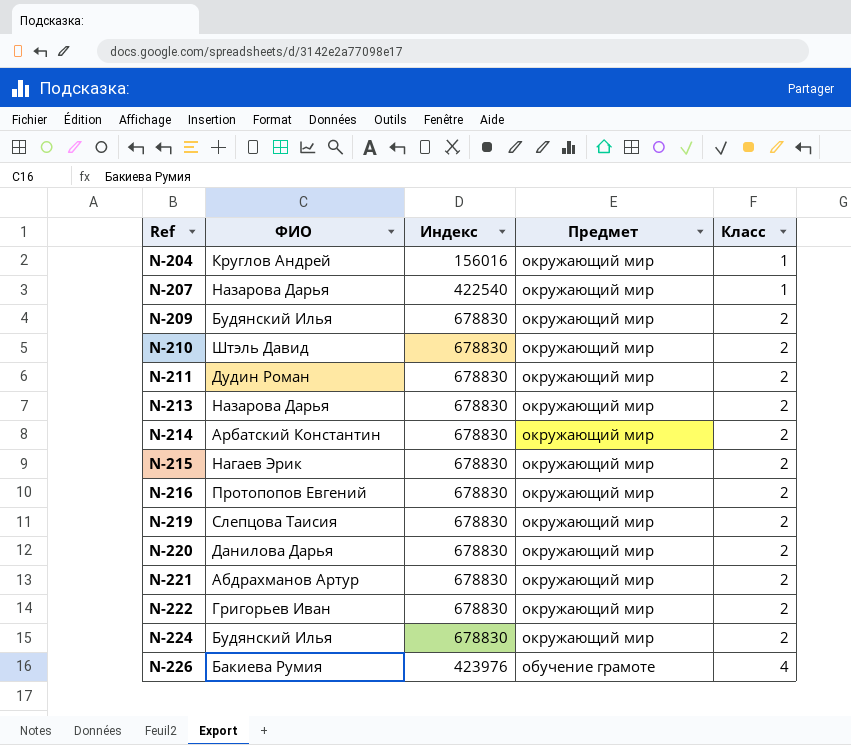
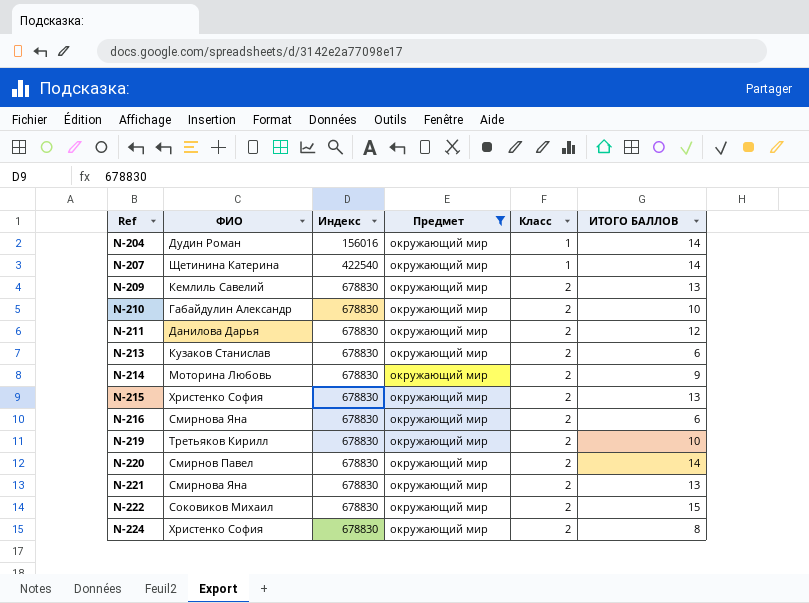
filter: none -> Предмет = окружающий мир
column ИТОГО БАЛЛОВ | position: none -> 6
N-204 | ФИО: Круглов Андрей -> Дудин Роман
N-207 | ФИО: Назарова Дарья -> Щетинина Катерина
N-209 | ФИО: Будянский Илья -> Кемлиль Савелий
N-210 | ФИО: Штэль Давид -> Габайдулин Александр
N-211 | ФИО: Дудин Роман -> Данилова Дарья
N-213 | ФИО: Назарова Дарья -> Кузаков Станислав
N-214 | ФИО: Арбатский Константин -> Моторина Любовь
N-215 | ФИО: Нагаев Эрик -> Христенко София
N-216 | ФИО: Протопопов Евгений -> Смирнова Яна
N-219 | ФИО: Слепцова Таисия -> Третьяков Кирилл
N-220 | ФИО: Данилова Дарья -> Смирнов Павел
N-221 | ФИО: Абдрахманов Артур -> Смирнова Яна
N-222 | ФИО: Григорьев Иван -> Соковиков Михаил
N-224 | ФИО: Будянский Илья -> Христенко София

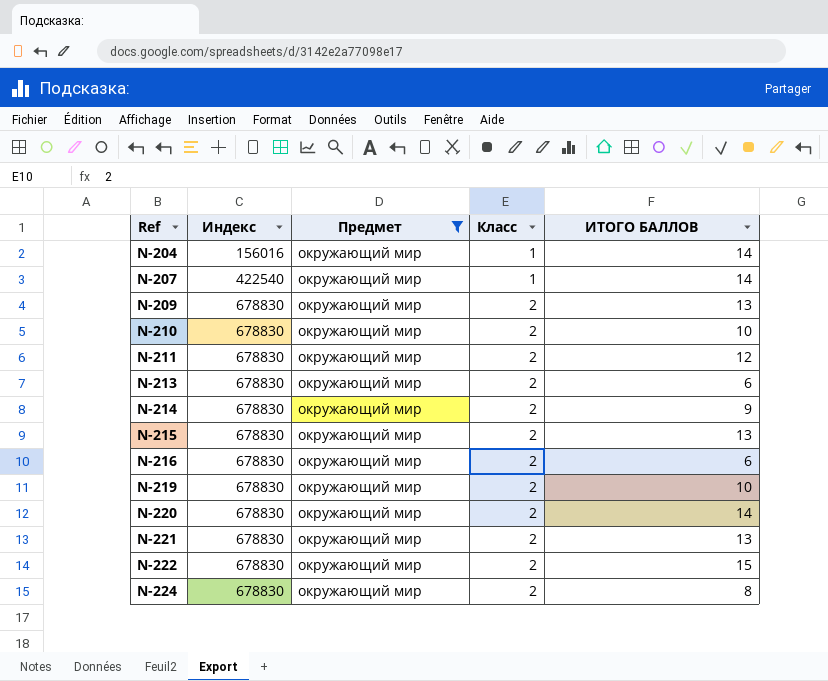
column ФИО | position: 2 -> none

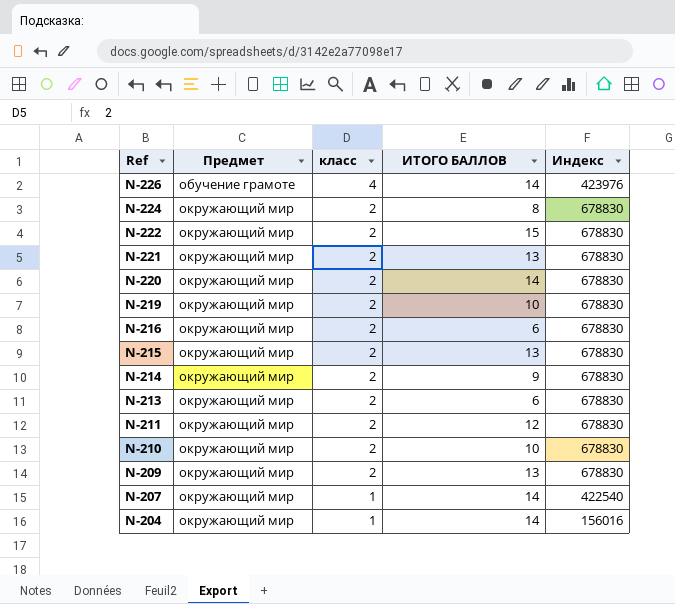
filter: Предмет = окружающий мир -> none
row order: Ref ascending -> Ref descending
column name: Класс -> класс
column Индекс | position: 2 -> 5

